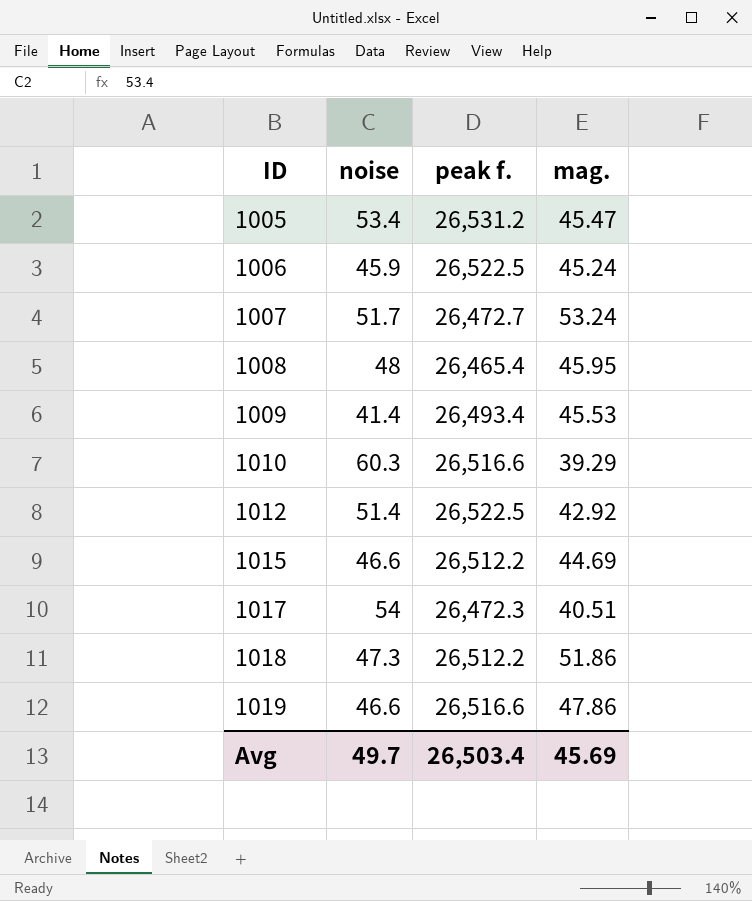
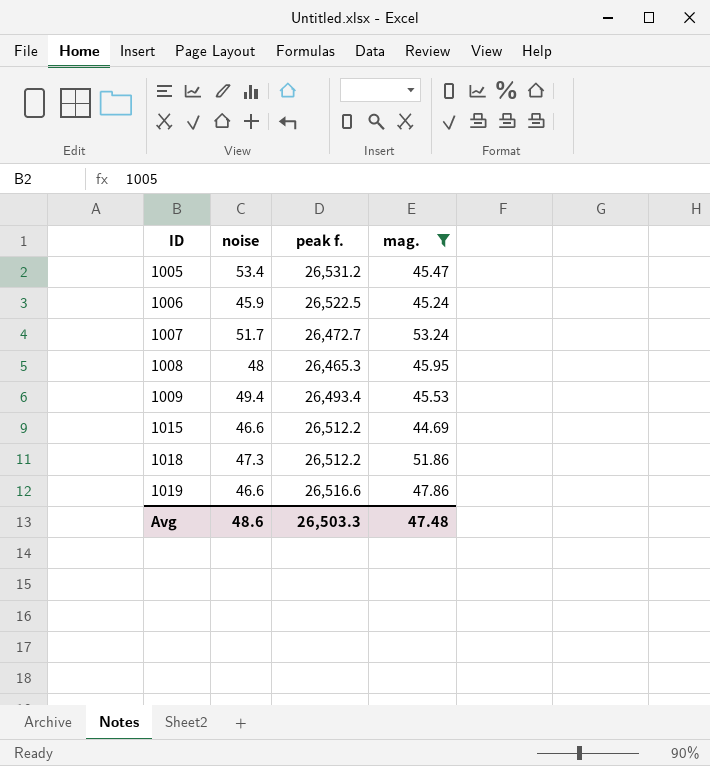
filter: none -> mag. >= 44.69
1008 | peak f.: 26,465.4 -> 26,465.3
1009 | noise: 41.4 -> 49.4
Avg | noise: 49.7 -> 48.6
Avg | peak f.: 26,503.4 -> 26,503.3
Avg | mag.: 45.69 -> 47.48

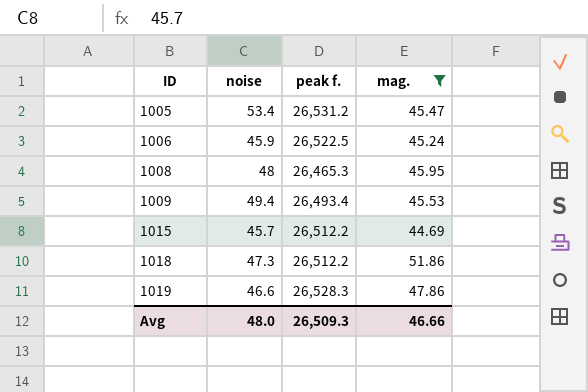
row 1007: 51.7 | 26,472.7 | 53.24 -> none
1015 | noise: 46.6 -> 45.7
1019 | peak f.: 26,516.6 -> 26,528.3
Avg | noise: 48.6 -> 48.0
Avg | peak f.: 26,503.3 -> 26,509.3
Avg | mag.: 47.48 -> 46.66

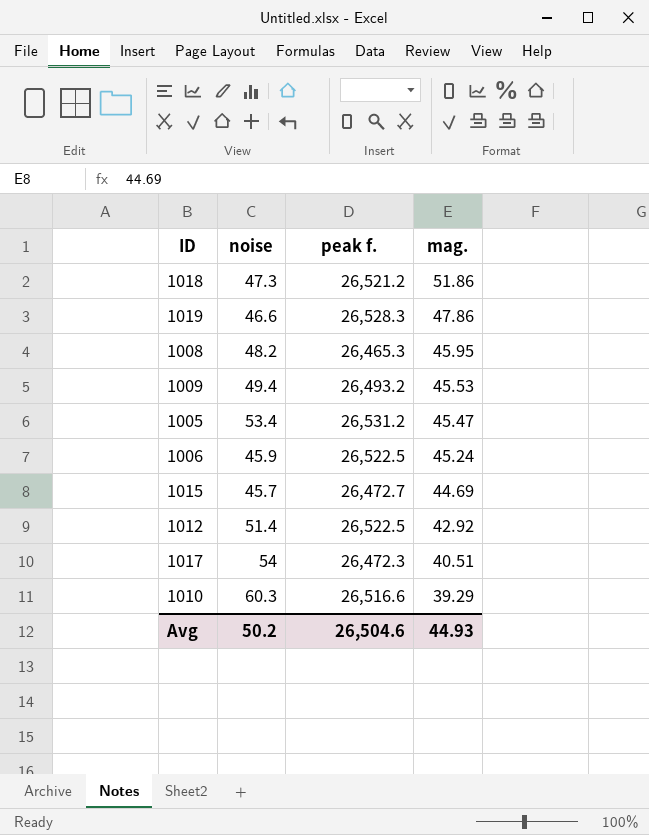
filter: mag. >= 44.69 -> none
row order: ID ascending -> mag. descending
1018 | peak f.: 26,512.2 -> 26,521.2
1008 | noise: 48 -> 48.2
1009 | peak f.: 26,493.4 -> 26,493.2
1015 | peak f.: 26,512.2 -> 26,472.7
Avg | noise: 48.0 -> 50.2
Avg | peak f.: 26,509.3 -> 26,504.6
Avg | mag.: 46.66 -> 44.93

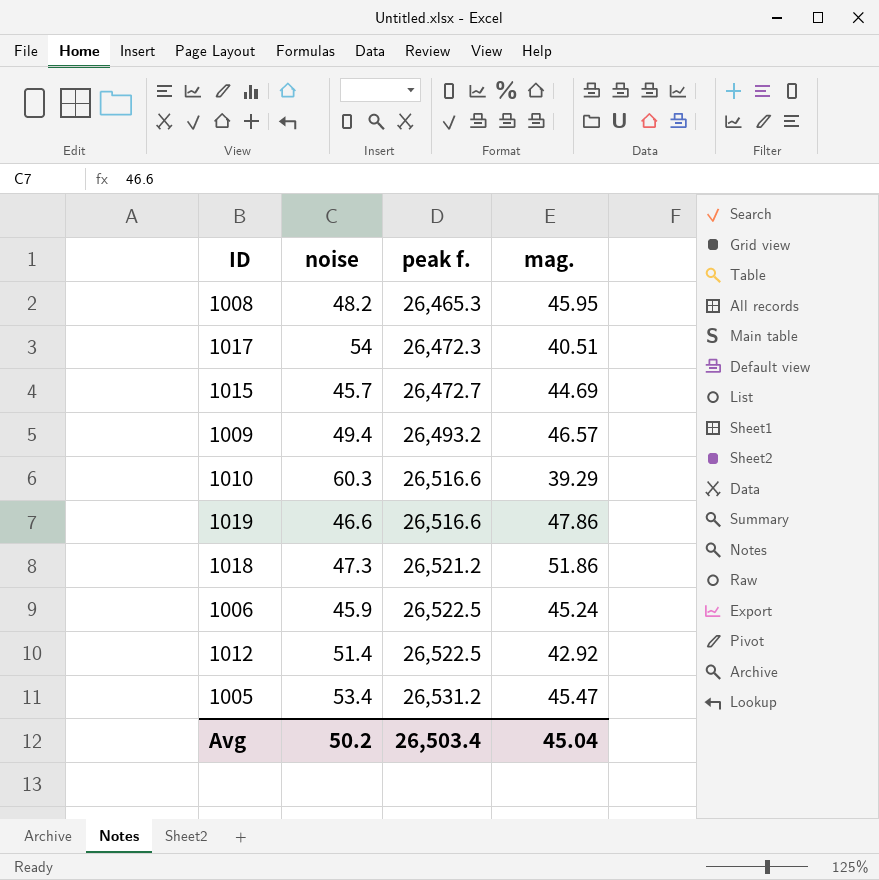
row order: mag. descending -> peak f. ascending
1009 | mag.: 45.53 -> 46.57
1019 | peak f.: 26,528.3 -> 26,516.6
Avg | peak f.: 26,504.6 -> 26,503.4
Avg | mag.: 44.93 -> 45.04

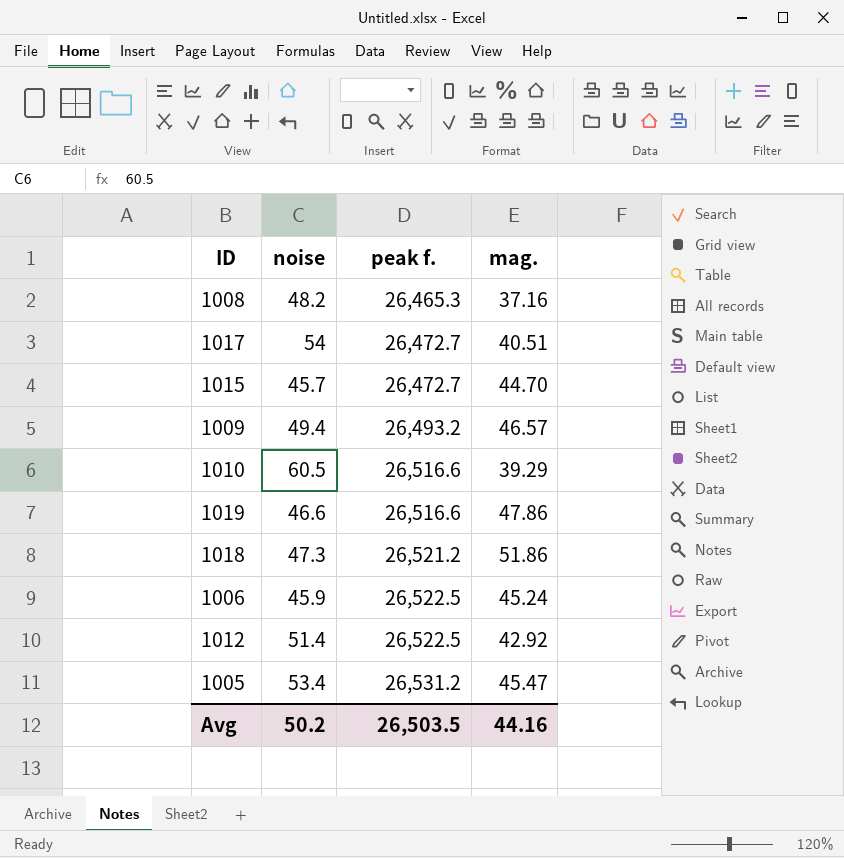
1008 | mag.: 45.95 -> 37.16
1017 | peak f.: 26,472.3 -> 26,472.7
1015 | mag.: 44.69 -> 44.70
1010 | noise: 60.3 -> 60.5
Avg | peak f.: 26,503.4 -> 26,503.5
Avg | mag.: 45.04 -> 44.16

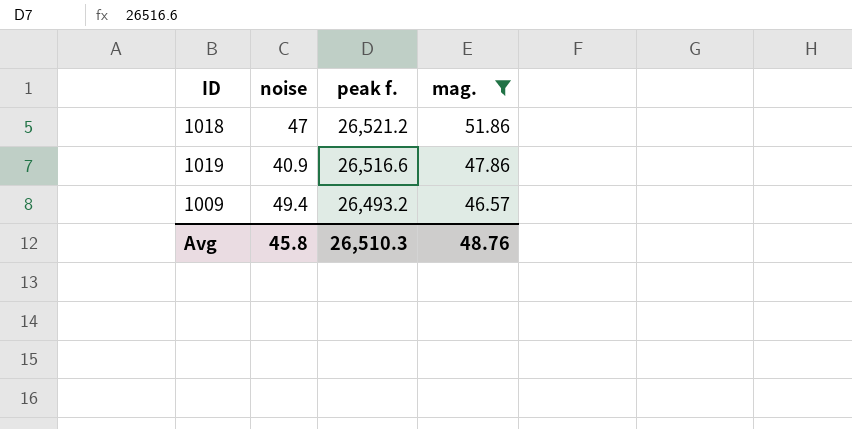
filter: none -> mag. >= 46.57
row order: peak f. ascending -> peak f. descending
1018 | noise: 47.3 -> 47
1019 | noise: 46.6 -> 40.9
Avg | noise: 50.2 -> 45.8
Avg | peak f.: 26,503.5 -> 26,510.3
Avg | mag.: 44.16 -> 48.76

